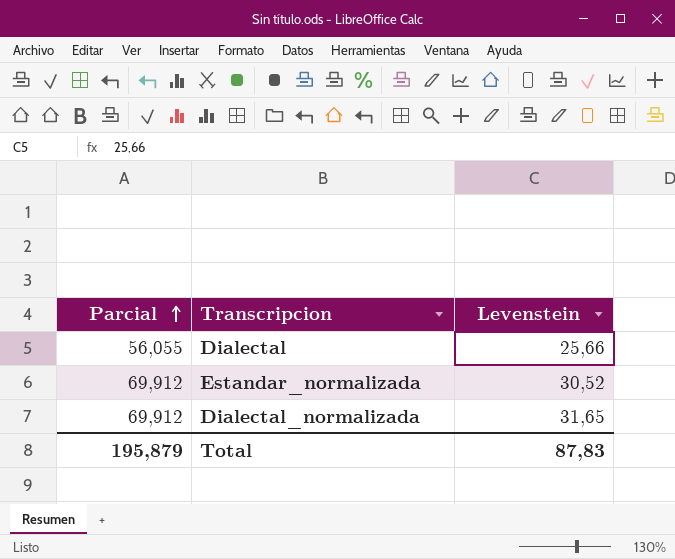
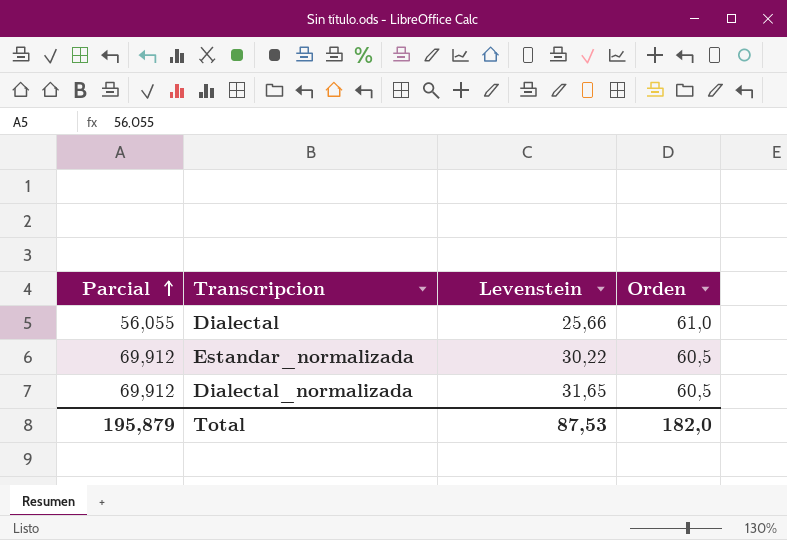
column Orden | position: none -> 4
Estandar_normalizada | Levenstein: 30,52 -> 30,22
Total | Levenstein: 87,83 -> 87,53

